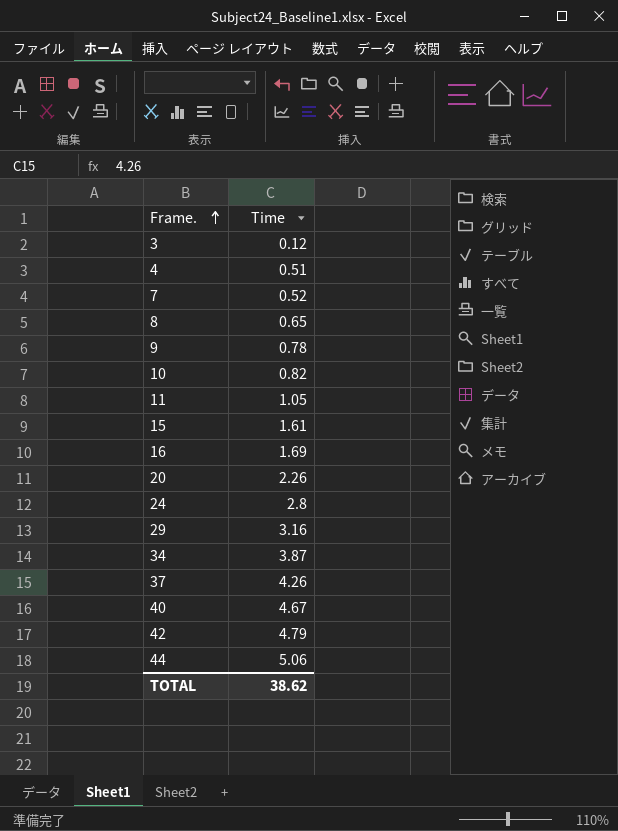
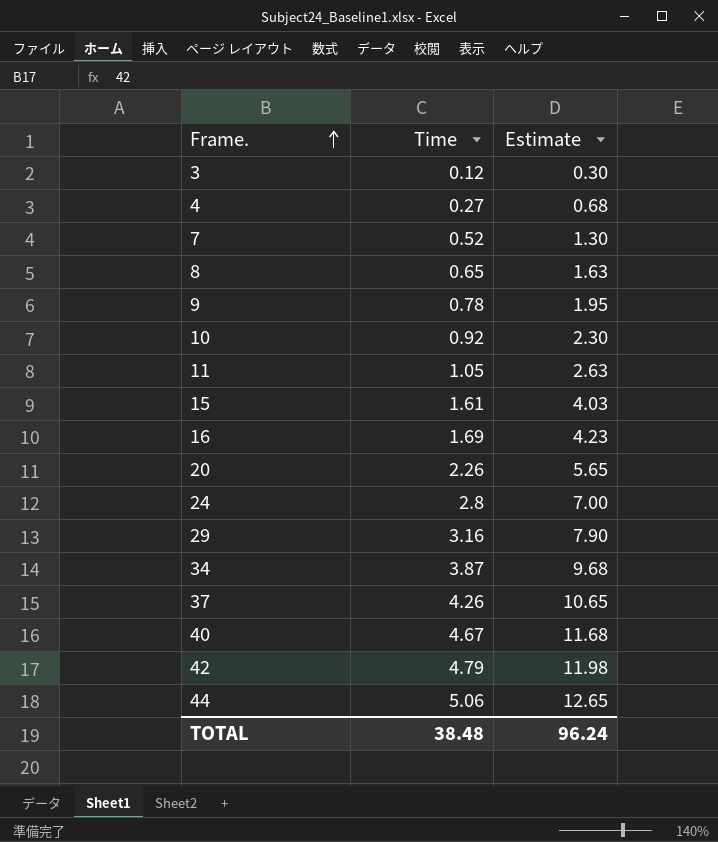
column Estimate | formula: none -> [Time] * 2.5
4 | Time: 0.51 -> 0.27
10 | Time: 0.82 -> 0.92
TOTAL | Time: 38.62 -> 38.48

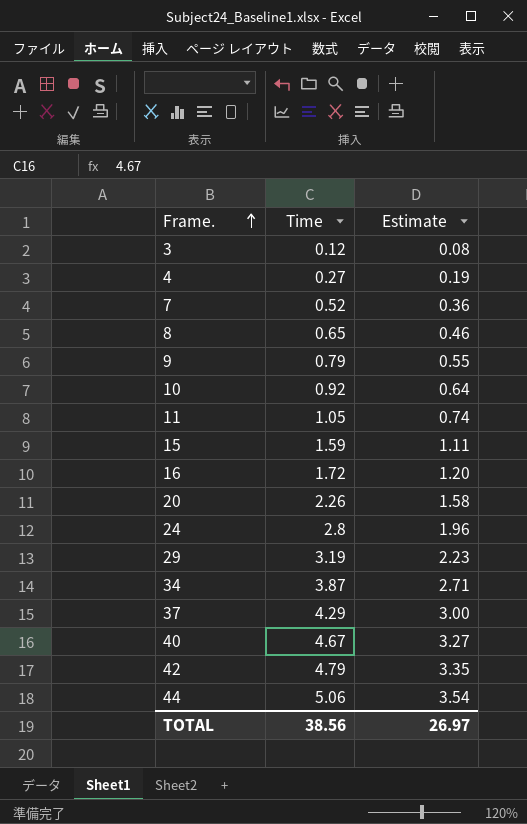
column Estimate | formula: [Time] * 2.5 -> [Time] * 0.7
9 | Time: 0.78 -> 0.79
15 | Time: 1.61 -> 1.59
16 | Time: 1.69 -> 1.72
29 | Time: 3.16 -> 3.19
37 | Time: 4.26 -> 4.29
TOTAL | Time: 38.48 -> 38.56
TOTAL | Estimate: 96.24 -> 26.97

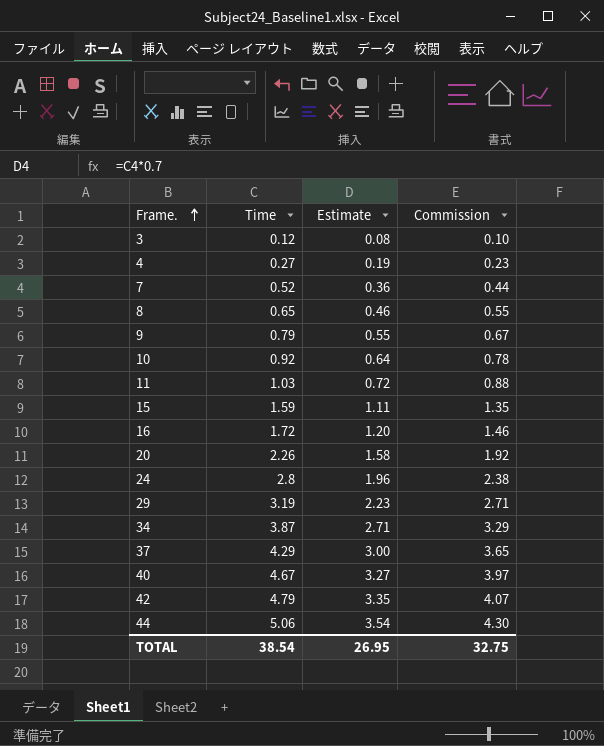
column Commission | formula: none -> [Time] * 0.85
11 | Time: 1.05 -> 1.03
11 | Estimate: 0.74 -> 0.72
TOTAL | Time: 38.56 -> 38.54
TOTAL | Estimate: 26.97 -> 26.95

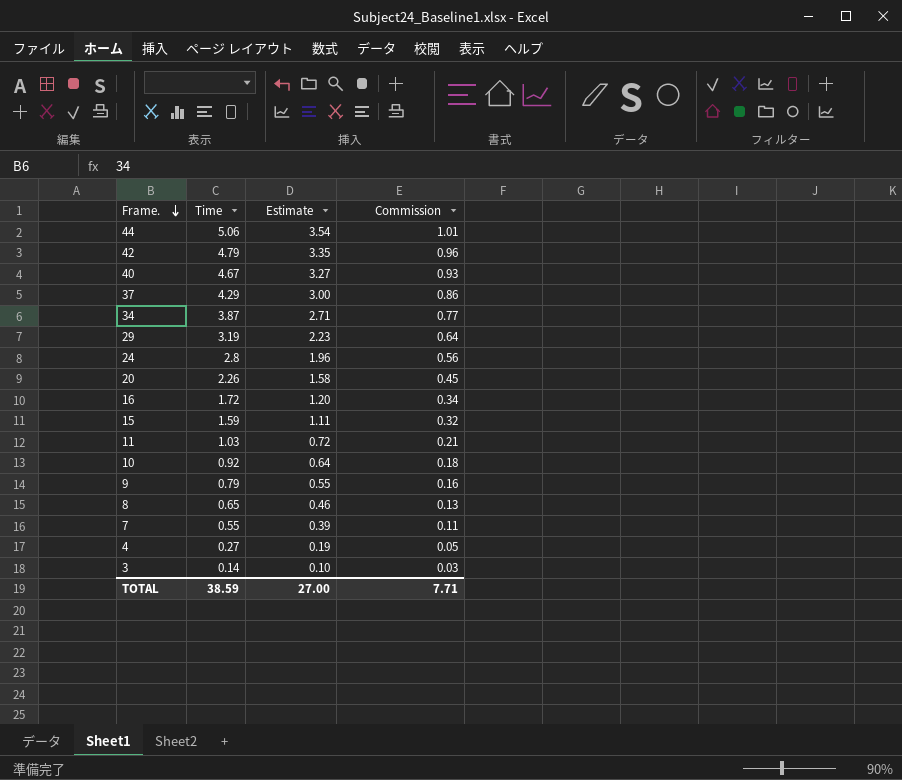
row order: Frame. ascending -> Frame. descending
column Commission | formula: [Time] * 0.85 -> [Time] * 0.2
7 | Time: 0.52 -> 0.55
7 | Estimate: 0.36 -> 0.39
3 | Time: 0.12 -> 0.14
3 | Estimate: 0.08 -> 0.10
TOTAL | Time: 38.54 -> 38.59
TOTAL | Estimate: 26.95 -> 27.00
TOTAL | Commission: 32.75 -> 7.71

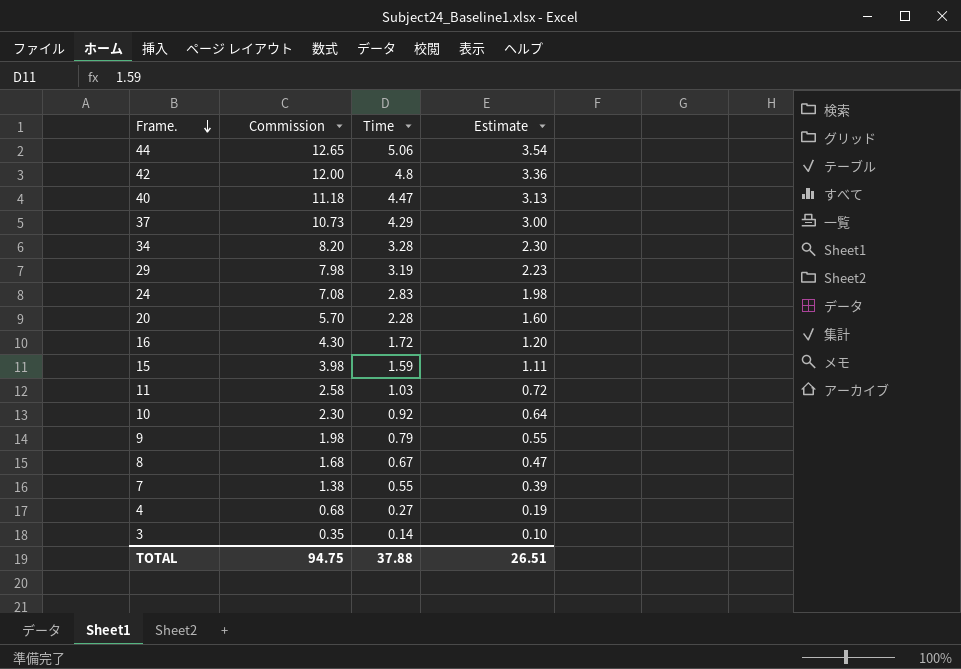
column Commission | formula: [Time] * 0.2 -> [Time] * 2.5
column Commission | position: 4 -> 2
42 | Time: 4.79 -> 4.8
42 | Estimate: 3.35 -> 3.36
40 | Time: 4.67 -> 4.47
40 | Estimate: 3.27 -> 3.13
34 | Time: 3.87 -> 3.28
34 | Estimate: 2.71 -> 2.30
24 | Time: 2.8 -> 2.83
24 | Estimate: 1.96 -> 1.98
20 | Time: 2.26 -> 2.28
20 | Estimate: 1.58 -> 1.60
8 | Time: 0.65 -> 0.67
8 | Estimate: 0.46 -> 0.47
TOTAL | Commission: 7.71 -> 94.75
TOTAL | Time: 38.59 -> 37.88
TOTAL | Estimate: 27.00 -> 26.51

